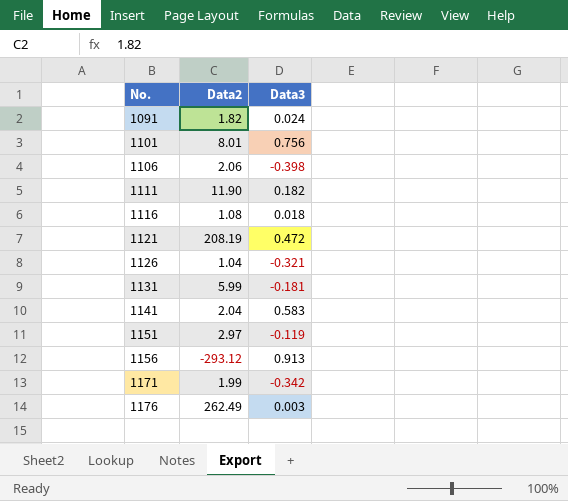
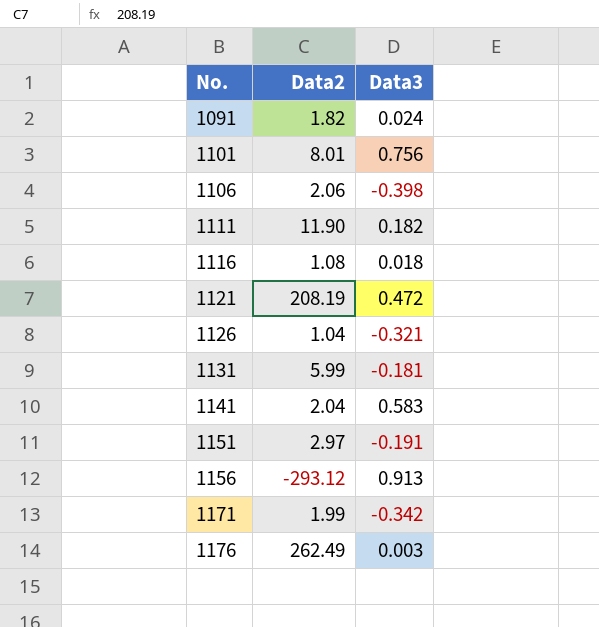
1151 | Data3: -0.119 -> -0.191

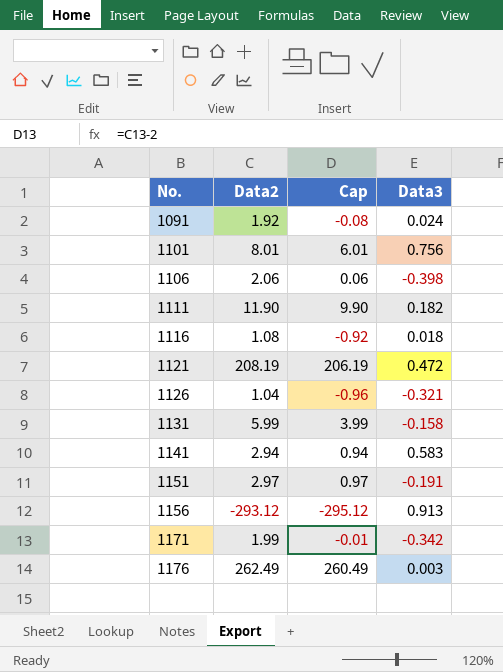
column Cap | formula: none -> [Data2] - 2
1091 | Data2: 1.82 -> 1.92
1131 | Data3: -0.181 -> -0.158
1141 | Data2: 2.04 -> 2.94

